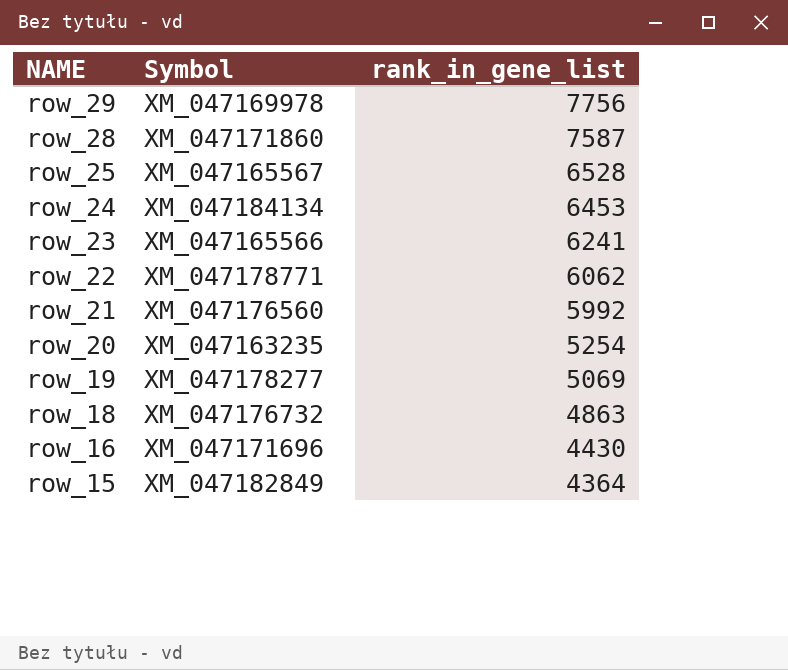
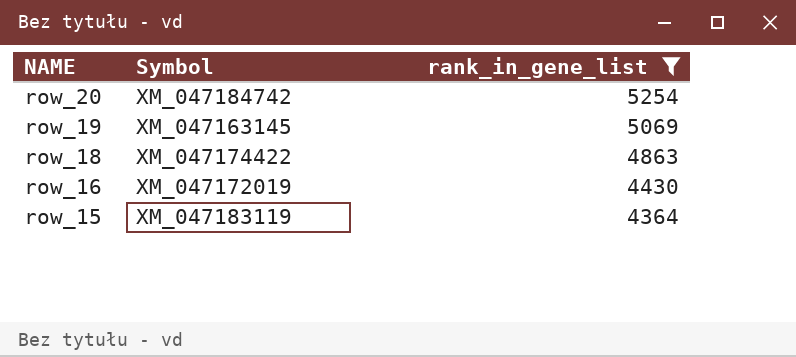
filter: none -> rank_in_gene_list <= 5254
row_20 | Symbol: XM_047163235 -> XM_047184742
row_19 | Symbol: XM_047178277 -> XM_047163145
row_18 | Symbol: XM_047176732 -> XM_047174422
row_16 | Symbol: XM_047171696 -> XM_047172019
row_15 | Symbol: XM_047182849 -> XM_047183119

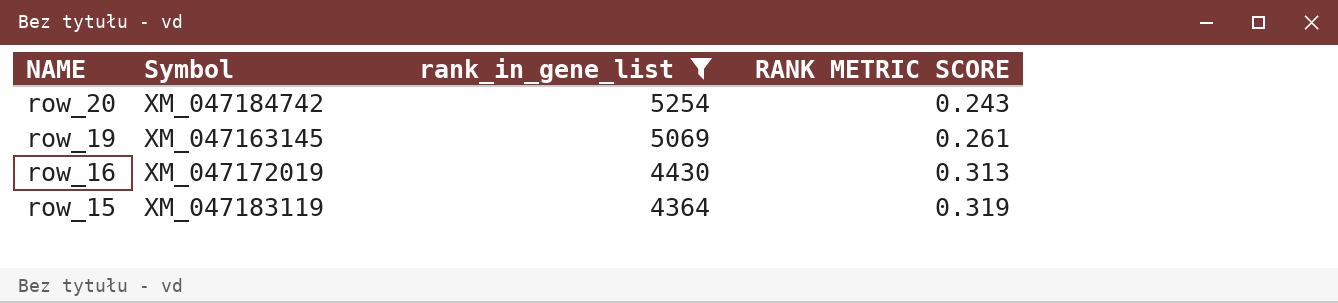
column RANK METRIC SCORE | position: none -> 4
row row_18: XM_047174422 | 4863 -> none

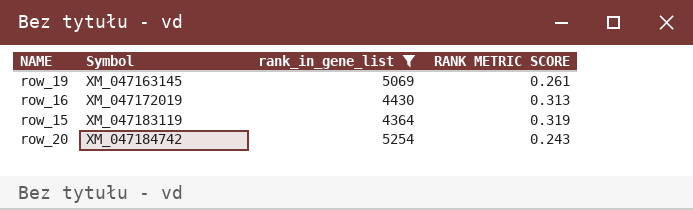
row order: NAME descending -> Symbol ascending

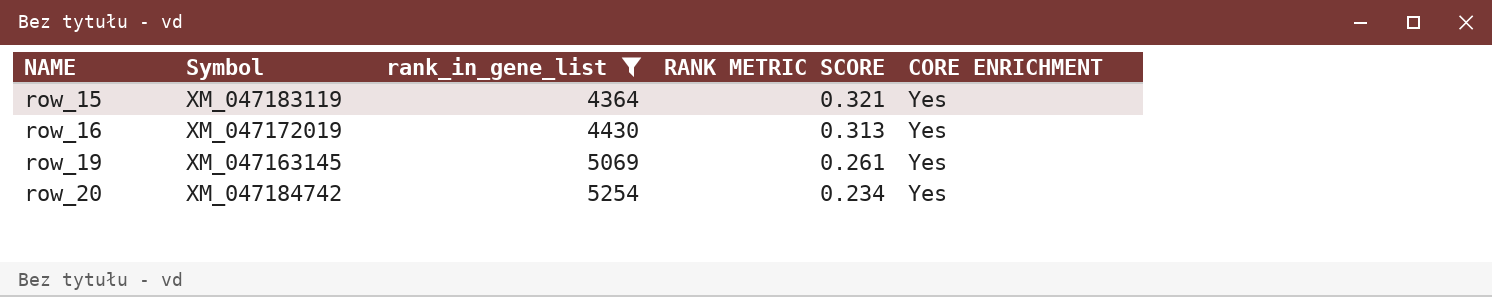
row order: Symbol ascending -> NAME ascending
column CORE ENRICHMENT | position: none -> 5
row_15 | RANK METRIC SCORE: 0.319 -> 0.321
row_20 | RANK METRIC SCORE: 0.243 -> 0.234

